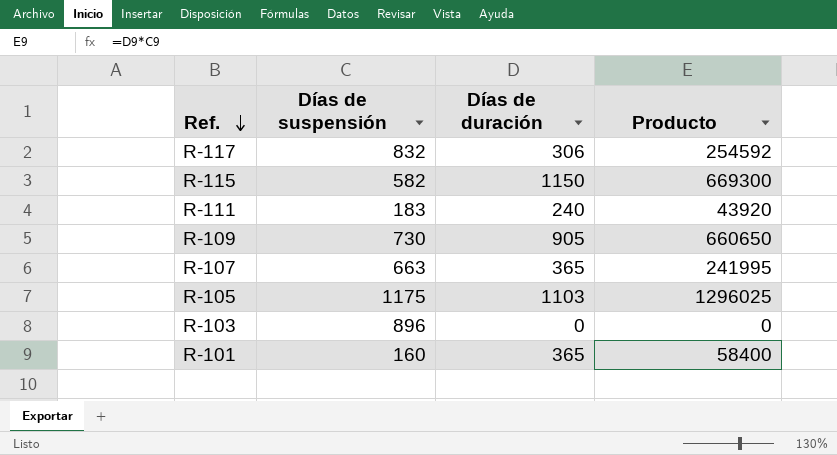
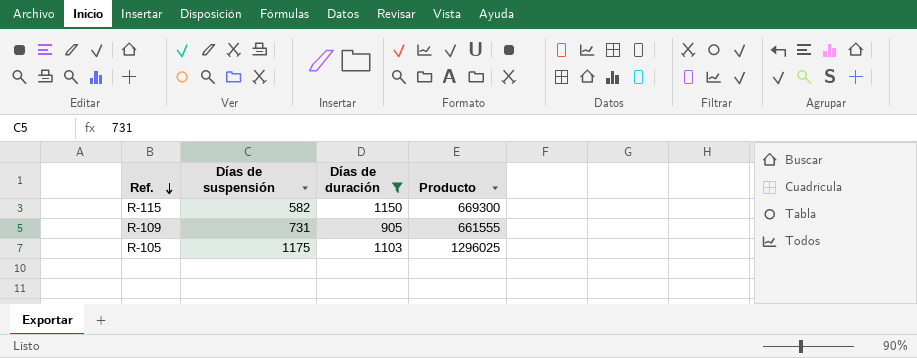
filter: none -> Días de duración >= 905
R-109 | Días de suspensión: 730 -> 731
R-109 | Producto: 660650 -> 661555

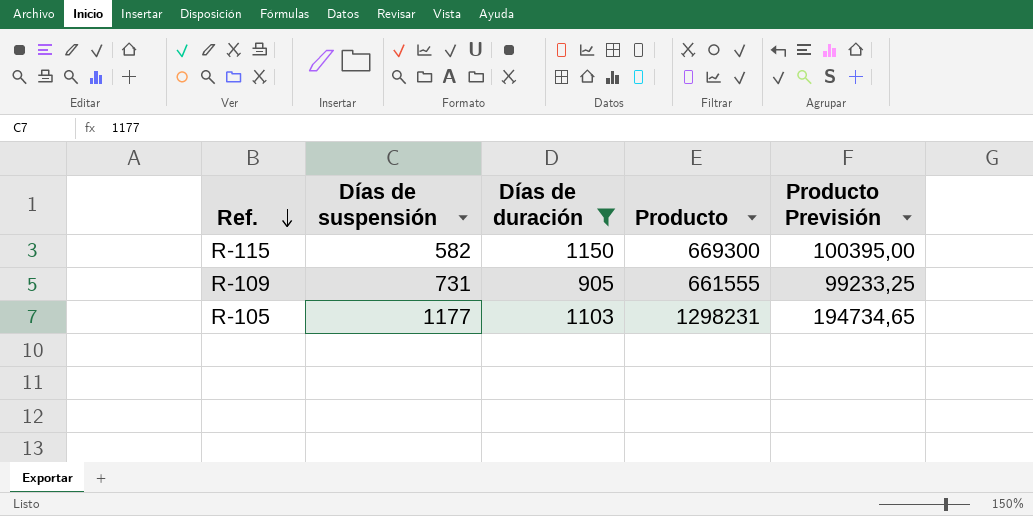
column Producto Previsión | formula: none -> [Producto] * 0,15
R-105 | Días de suspensión: 1175 -> 1177
R-105 | Producto: 1296025 -> 1298231

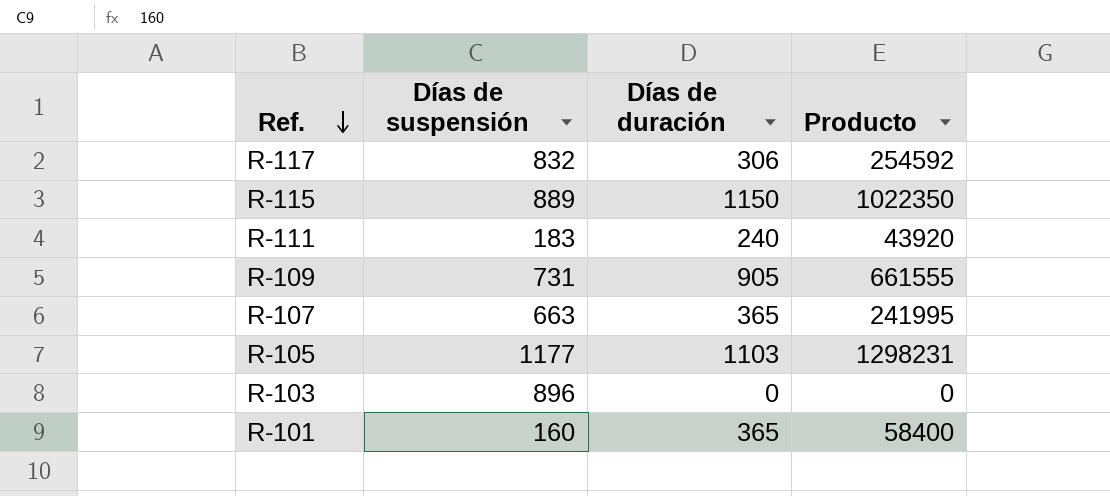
filter: Días de duración >= 905 -> none
column Producto Previsión | formula: [Producto] * 0,15 -> none
R-115 | Días de suspensión: 582 -> 889
R-115 | Producto: 669300 -> 1022350

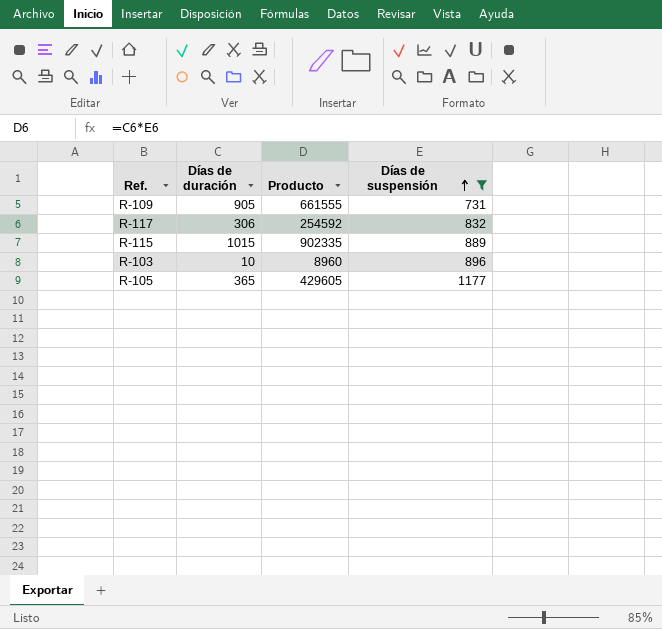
filter: none -> Días de suspensión >= 731
row order: Ref. descending -> Días de suspensión ascending
column Días de suspensión | position: 2 -> 4
R-115 | Días de duración: 1150 -> 1015
R-115 | Producto: 1022350 -> 902335
R-103 | Días de duración: 0 -> 10
R-103 | Producto: 0 -> 8960
R-105 | Días de duración: 1103 -> 365
R-105 | Producto: 1298231 -> 429605

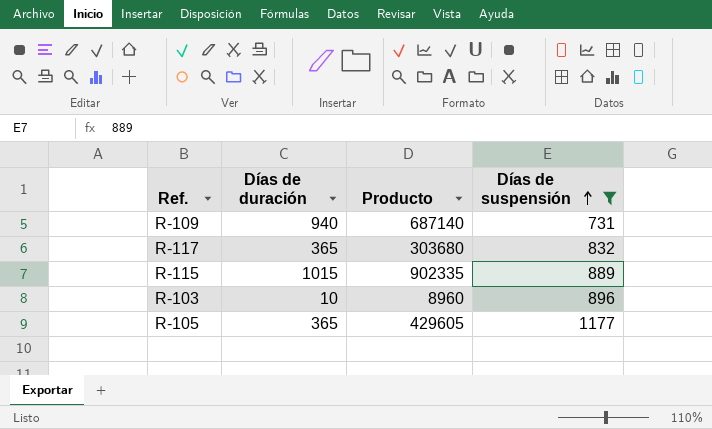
R-109 | Días de duración: 905 -> 940
R-109 | Producto: 661555 -> 687140
R-117 | Días de duración: 306 -> 365
R-117 | Producto: 254592 -> 303680

